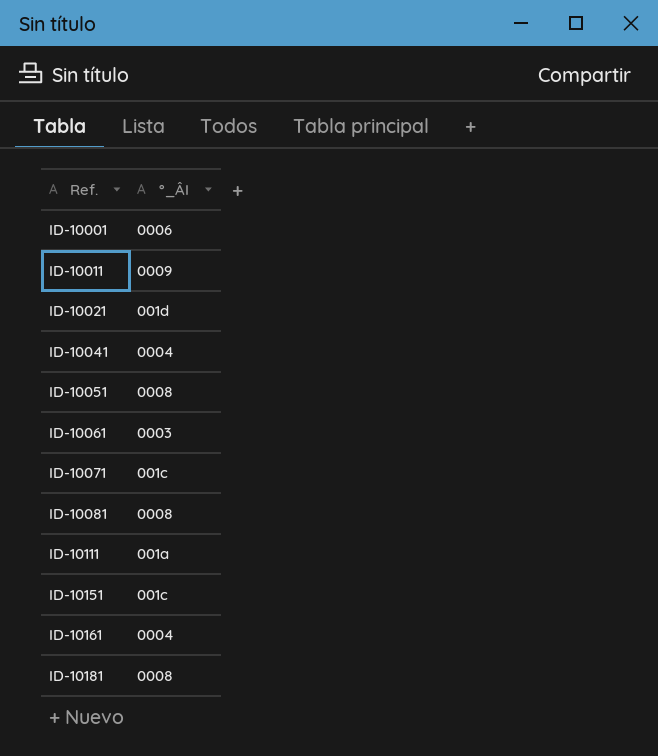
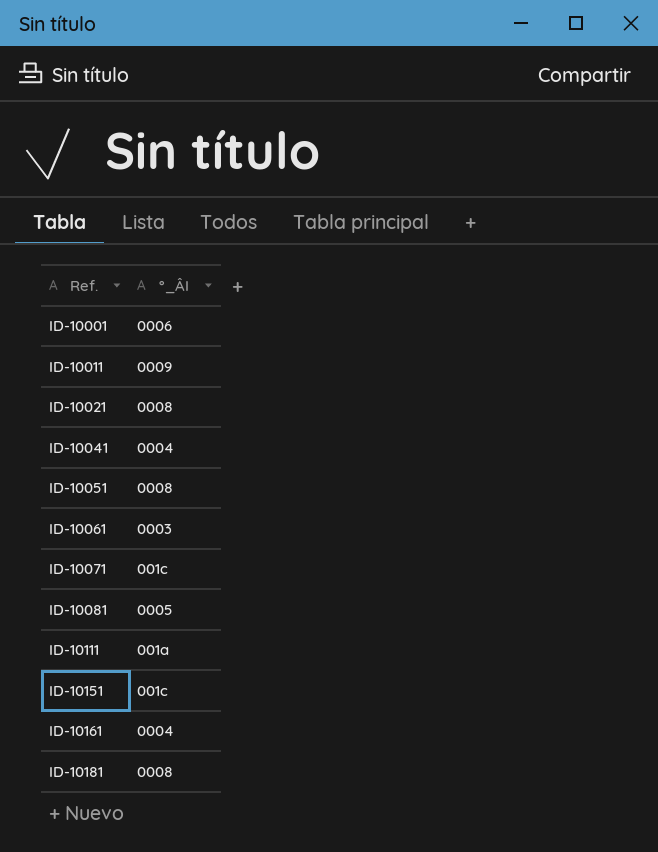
ID-10021 | °_ÂI: 001d -> 0008
ID-10081 | °_ÂI: 0008 -> 0005

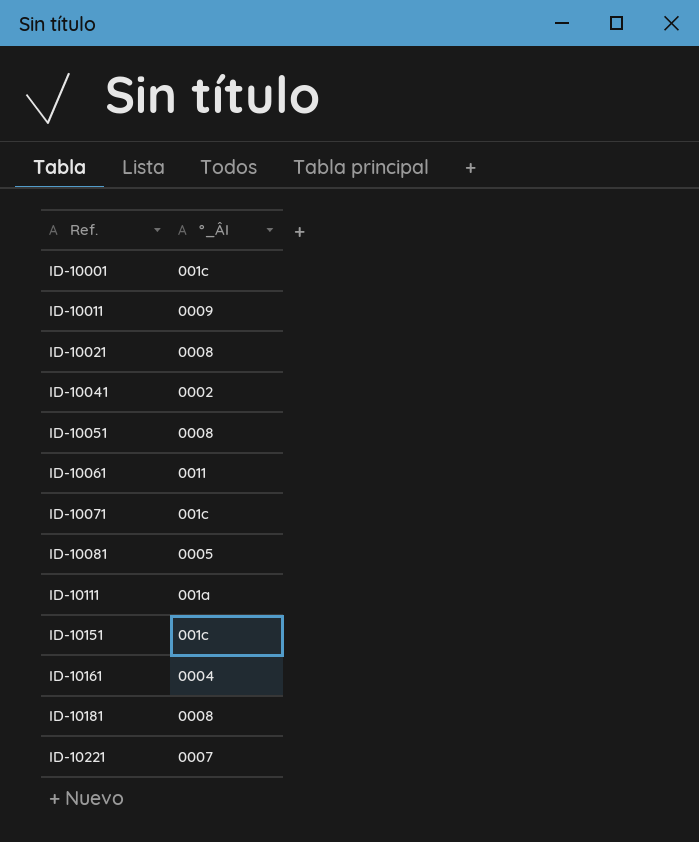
ID-10001 | °_ÂI: 0006 -> 001c
ID-10041 | °_ÂI: 0004 -> 0002
ID-10061 | °_ÂI: 0003 -> 0011
row ID-10221: none -> 0007

